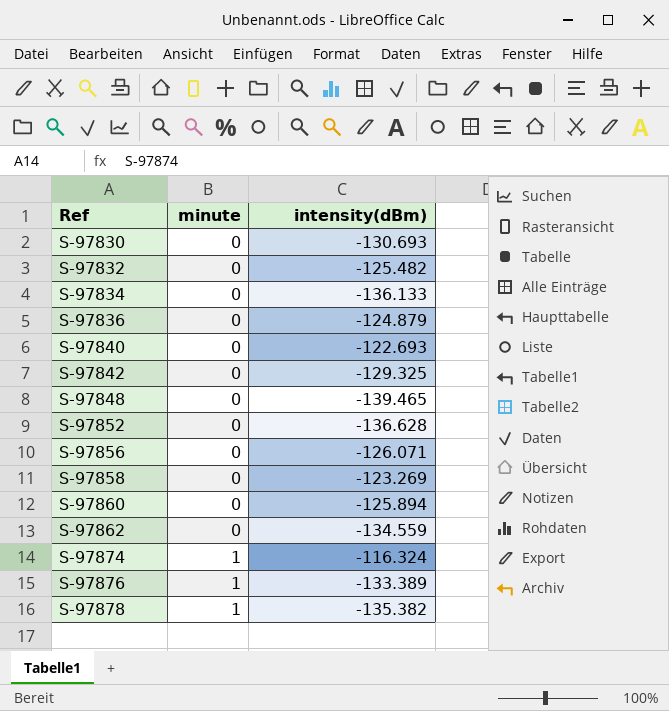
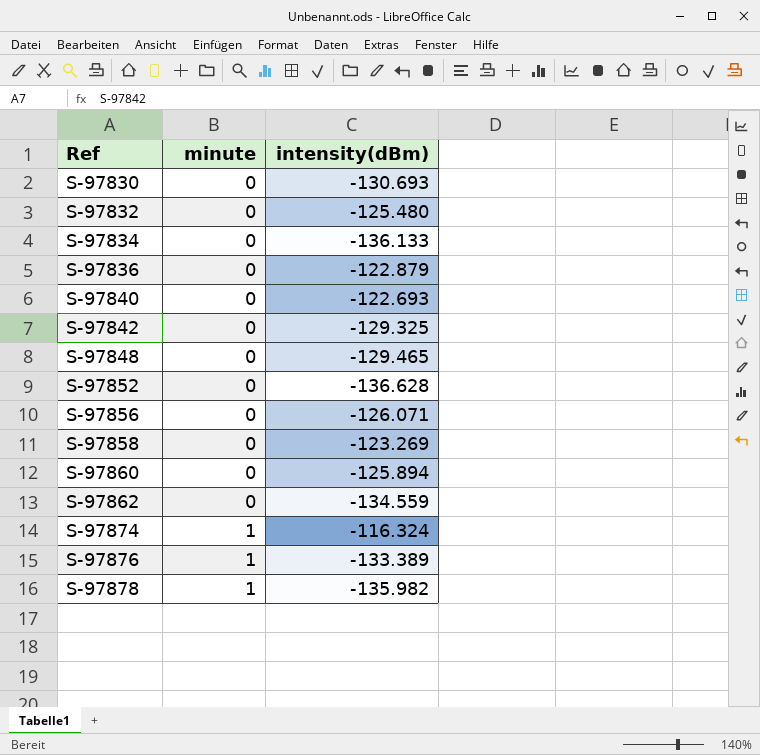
S-97832 | intensity(dBm): -125.482 -> -125.480
S-97836 | intensity(dBm): -124.879 -> -122.879
S-97848 | intensity(dBm): -139.465 -> -129.465
S-97878 | intensity(dBm): -135.382 -> -135.982

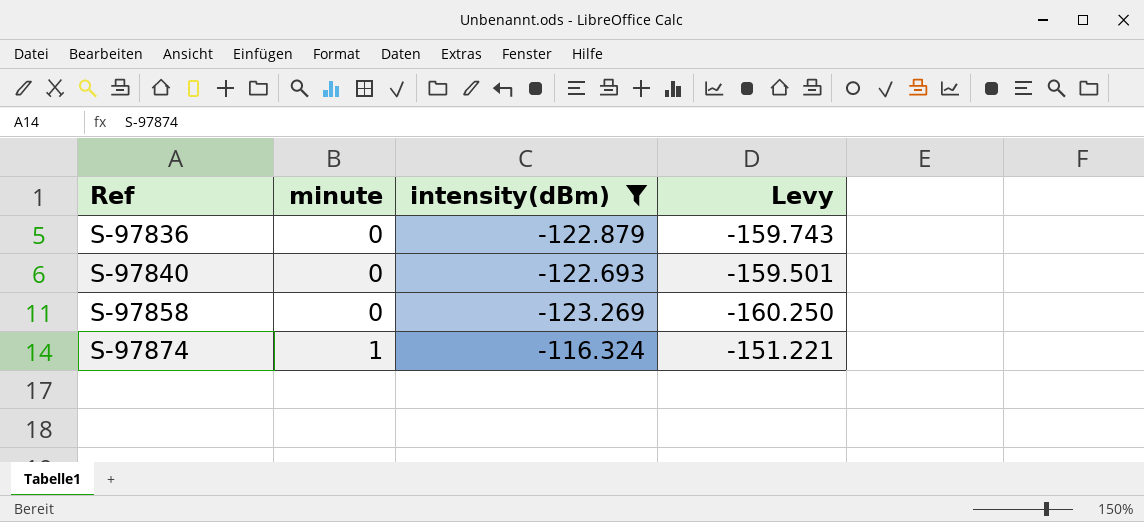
filter: none -> intensity(dBm) >= -123.269
column Levy | formula: none -> [intensity(dBm)] * 1.3

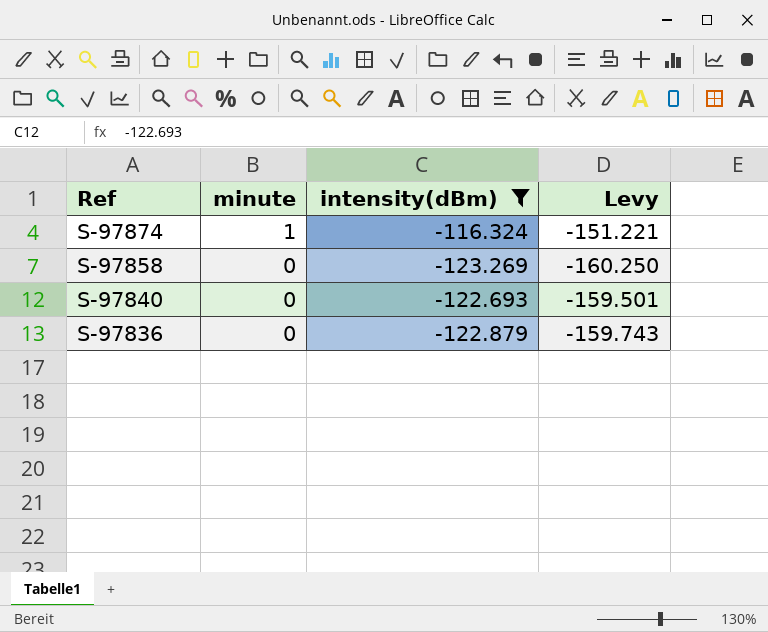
row order: Ref ascending -> Ref descending

